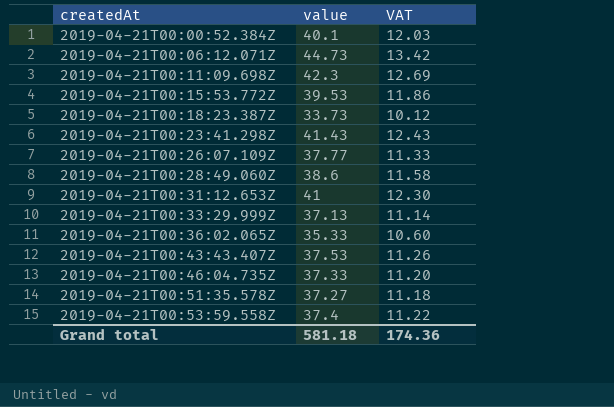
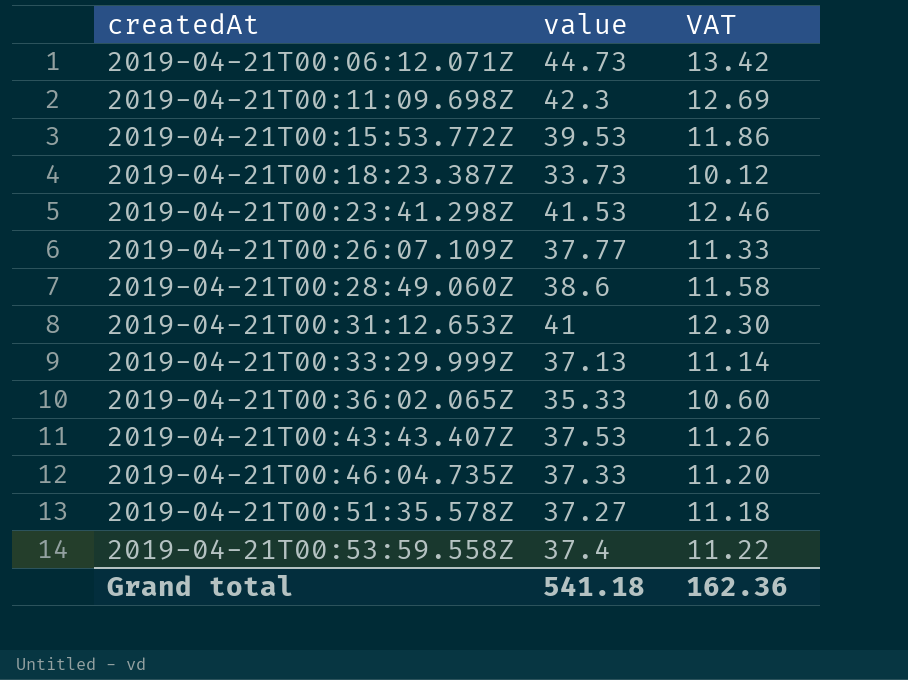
row 2019-04-21T00:00:52.384Z: 40.1 | 12.03 -> none
2019-04-21T00:23:41.298Z | value: 41.43 -> 41.53
2019-04-21T00:23:41.298Z | VAT: 12.43 -> 12.46
Grand total | value: 581.18 -> 541.18
Grand total | VAT: 174.36 -> 162.36

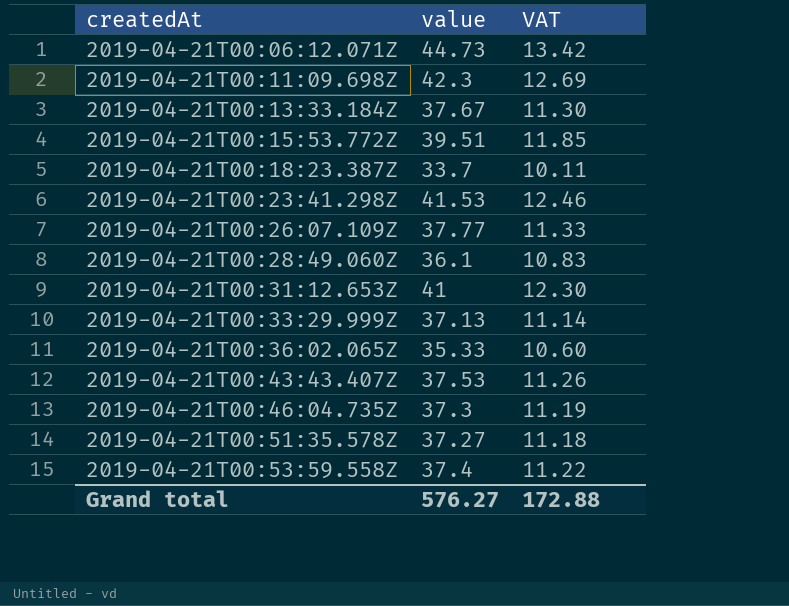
row 2019-04-21T00:13:33.184Z: none -> 37.67 | 11.30
2019-04-21T00:15:53.772Z | value: 39.53 -> 39.51
2019-04-21T00:15:53.772Z | VAT: 11.86 -> 11.85
2019-04-21T00:18:23.387Z | value: 33.73 -> 33.7
2019-04-21T00:18:23.387Z | VAT: 10.12 -> 10.11
2019-04-21T00:28:49.060Z | value: 38.6 -> 36.1
2019-04-21T00:28:49.060Z | VAT: 11.58 -> 10.83
2019-04-21T00:46:04.735Z | value: 37.33 -> 37.3
2019-04-21T00:46:04.735Z | VAT: 11.20 -> 11.19
Grand total | value: 541.18 -> 576.27
Grand total | VAT: 162.36 -> 172.88

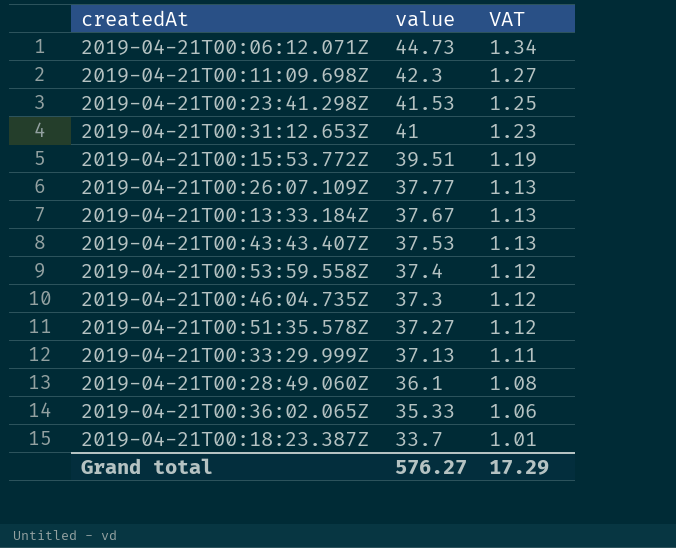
row order: createdAt ascending -> value descending
column VAT | formula: [value] * 0.3 -> [value] * 0.03
Grand total | VAT: 172.88 -> 17.29

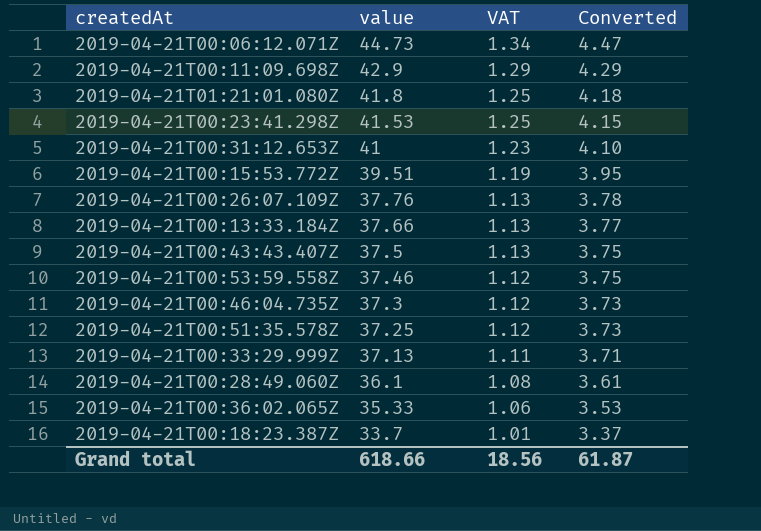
column Converted | formula: none -> [value] * 0.1
2019-04-21T00:11:09.698Z | value: 42.3 -> 42.9
2019-04-21T00:11:09.698Z | VAT: 1.27 -> 1.29
row 2019-04-21T01:21:01.080Z: none -> 41.8 | 1.25 | 4.18
2019-04-21T00:26:07.109Z | value: 37.77 -> 37.76
2019-04-21T00:13:33.184Z | value: 37.67 -> 37.66
2019-04-21T00:43:43.407Z | value: 37.53 -> 37.5
2019-04-21T00:53:59.558Z | value: 37.4 -> 37.46
2019-04-21T00:51:35.578Z | value: 37.27 -> 37.25
Grand total | value: 576.27 -> 618.66
Grand total | VAT: 17.29 -> 18.56

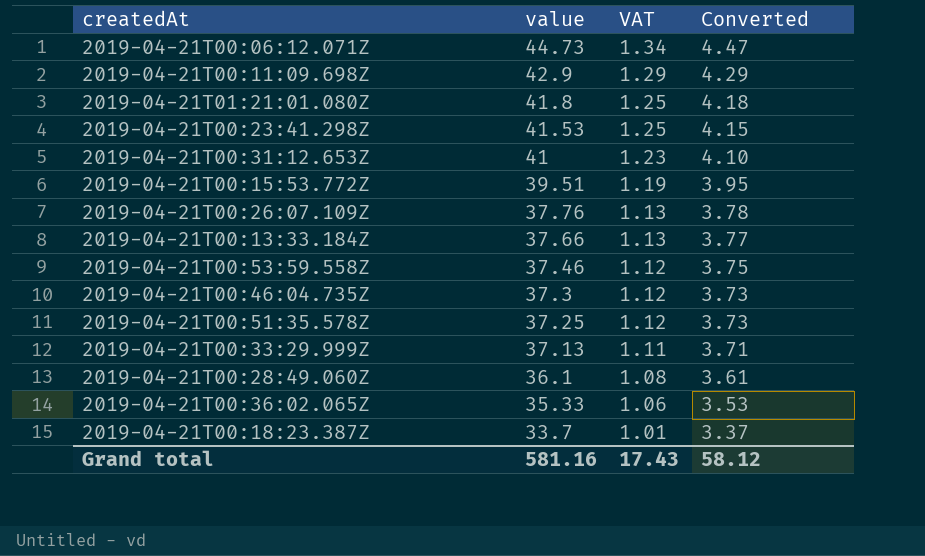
row 2019-04-21T00:43:43.407Z: 37.5 | 1.13 | 3.75 -> none
Grand total | value: 618.66 -> 581.16
Grand total | VAT: 18.56 -> 17.43
Grand total | Converted: 61.87 -> 58.12

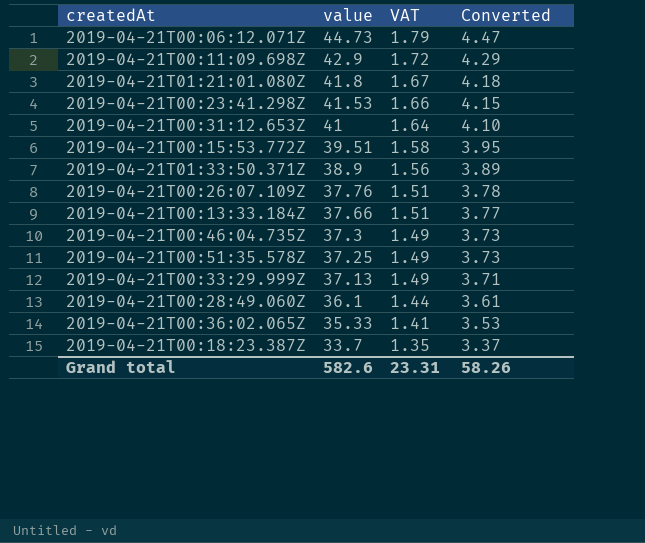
column VAT | formula: [value] * 0.03 -> [value] * 0.04
row 2019-04-21T00:53:59.558Z: 37.46 | 1.12 | 3.75 -> none
row 2019-04-21T01:33:50.371Z: none -> 38.9 | 1.56 | 3.89
Grand total | value: 581.16 -> 582.6
Grand total | VAT: 17.43 -> 23.31
Grand total | Converted: 58.12 -> 58.26

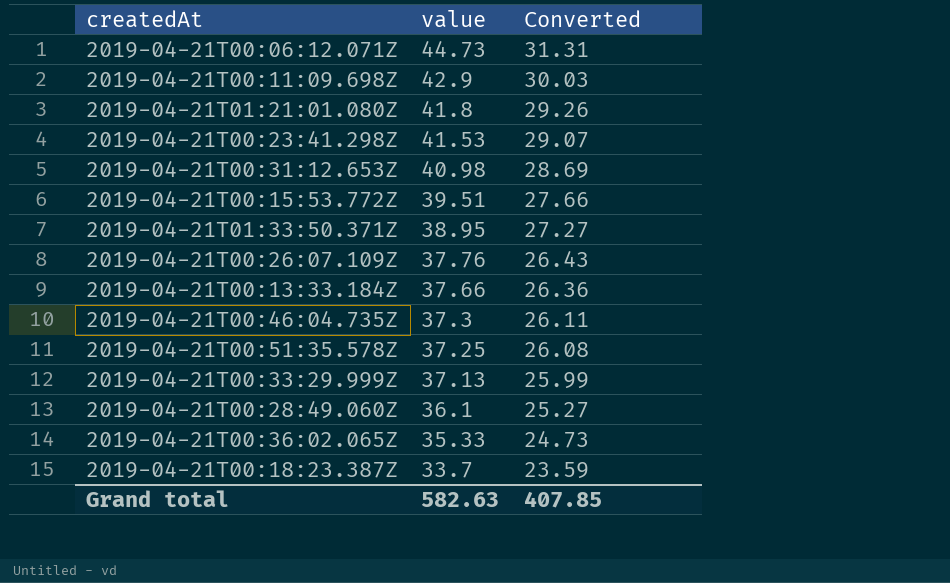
column VAT | formula: [value] * 0.04 -> none
column Converted | formula: [value] * 0.1 -> [value] * 0.7
2019-04-21T00:31:12.653Z | value: 41 -> 40.98
2019-04-21T01:33:50.371Z | value: 38.9 -> 38.95
Grand total | value: 582.6 -> 582.63
Grand total | Converted: 58.26 -> 407.85

